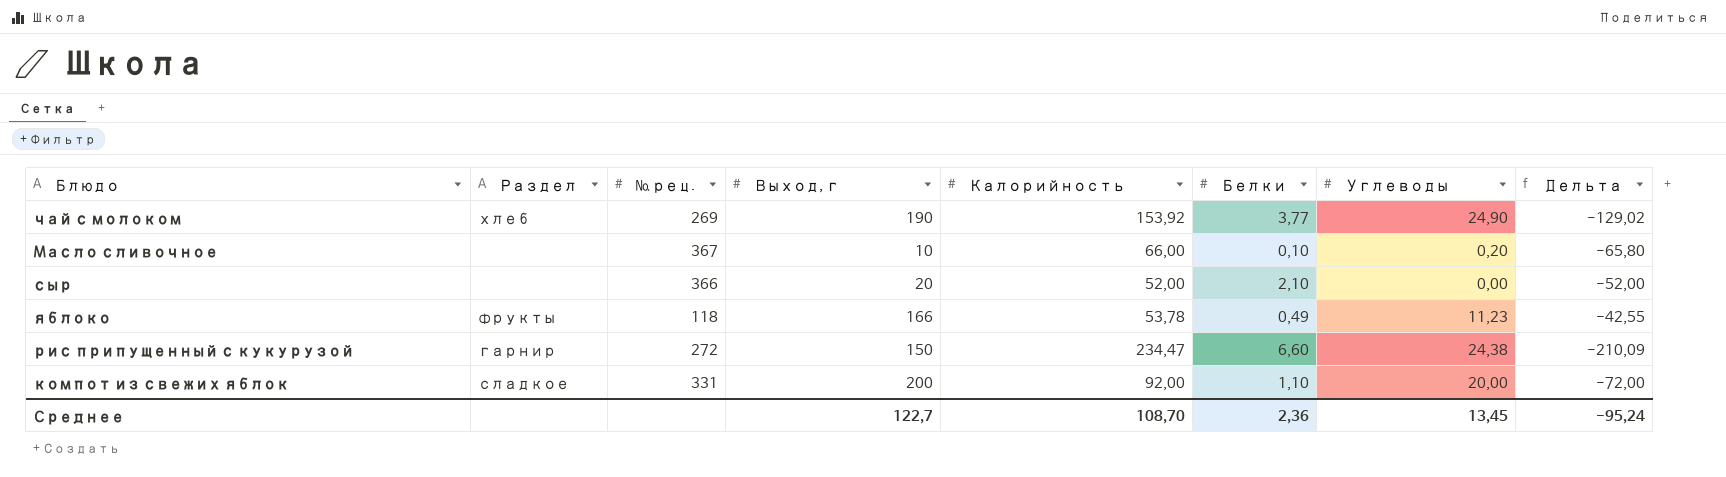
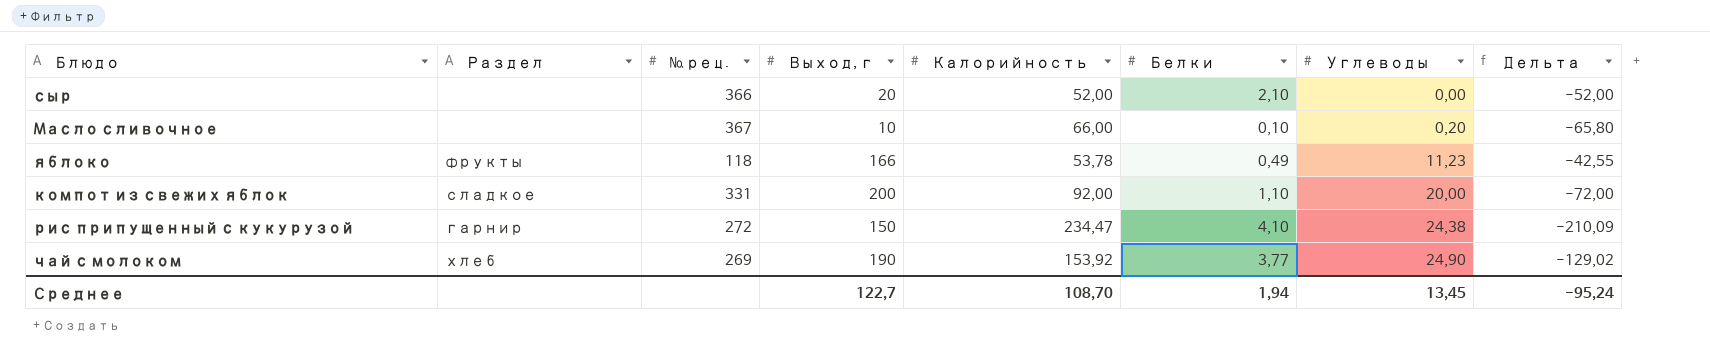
row order: none -> Углеводы ascending
рис припущенный с кукурузой | Белки: 6,60 -> 4,10
Среднее | Белки: 2,36 -> 1,94

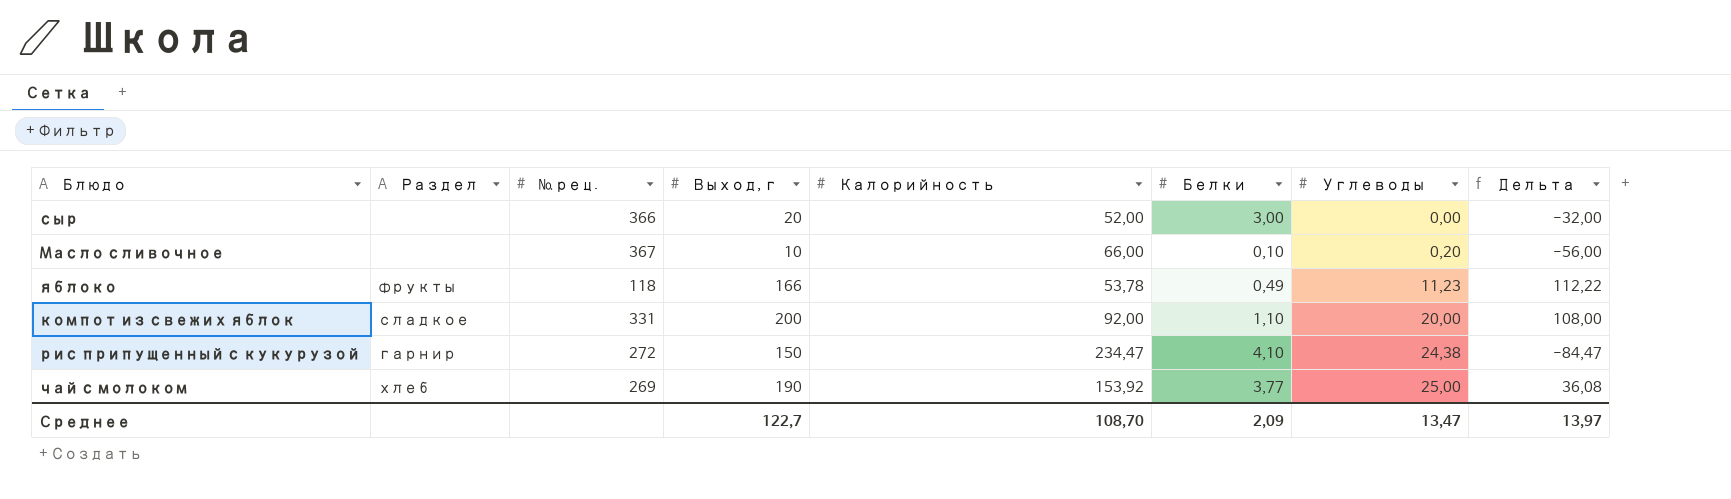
column Дельта | formula: [Углеводы] - [Калорийность] -> [Выход, г] - [Калорийность]
сыр | Белки: 2,10 -> 3,00
чай с молоком | Углеводы: 24,90 -> 25,00
Среднее | Белки: 1,94 -> 2,09
Среднее | Углеводы: 13,45 -> 13,47
Среднее | Дельта: -95,24 -> 13,97

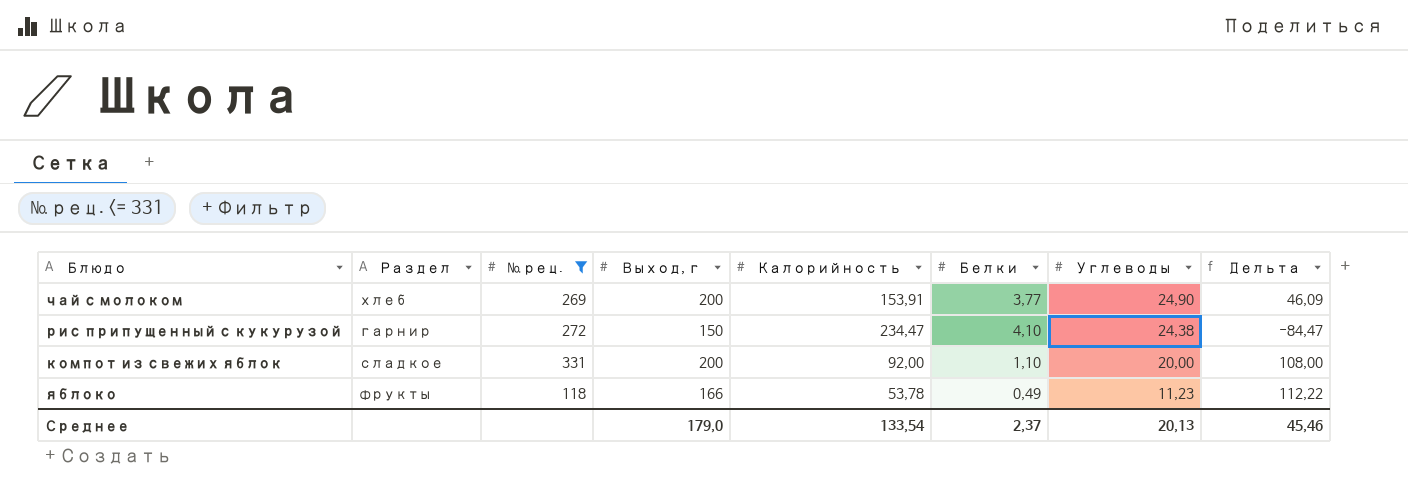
filter: none -> № рец. <= 331
row order: Углеводы ascending -> Углеводы descending
чай с молоком | Выход, г: 190 -> 200
чай с молоком | Калорийность: 153,92 -> 153,91
чай с молоком | Углеводы: 25,00 -> 24,90
чай с молоком | Дельта: 36,08 -> 46,09
Среднее | Выход, г: 122,7 -> 179,0
Среднее | Калорийность: 108,70 -> 133,54
Среднее | Белки: 2,09 -> 2,37
Среднее | Углеводы: 13,47 -> 20,13
Среднее | Дельта: 13,97 -> 45,46

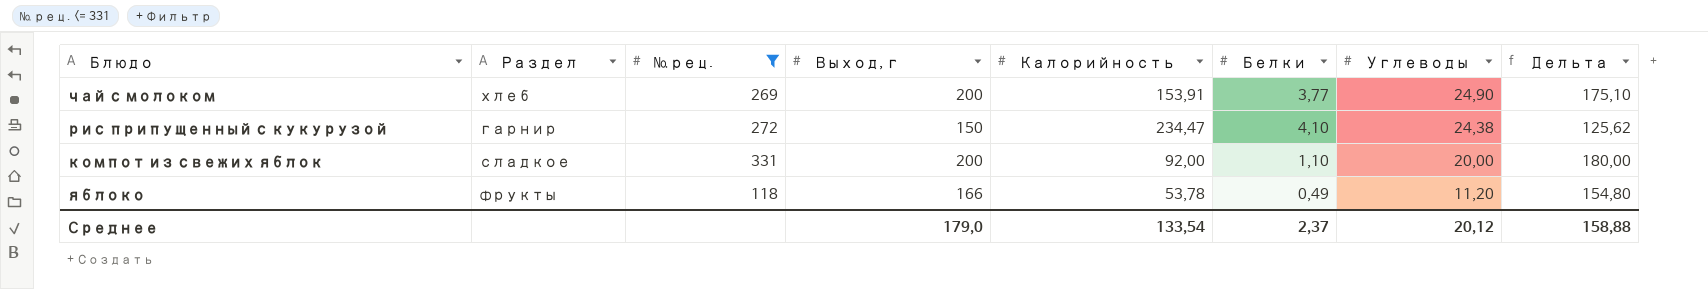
column Дельта | formula: [Выход, г] - [Калорийность] -> [Выход, г] - [Углеводы]
яблоко | Углеводы: 11,23 -> 11,20
Среднее | Углеводы: 20,13 -> 20,12
Среднее | Дельта: 45,46 -> 158,88

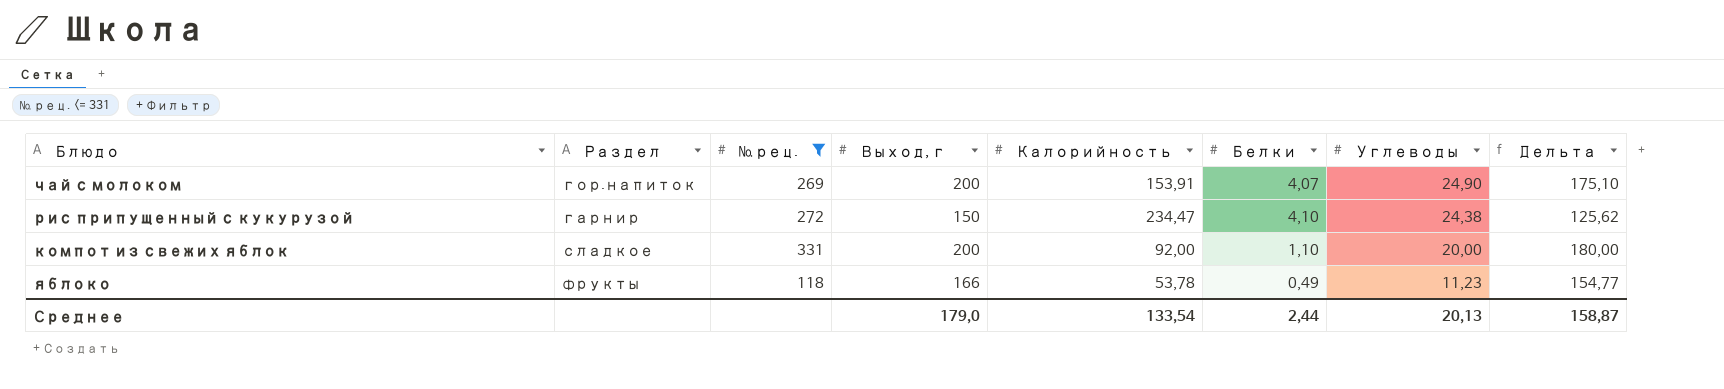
чай с молоком | Раздел: хлеб -> гор.напиток
чай с молоком | Белки: 3,77 -> 4,07
яблоко | Углеводы: 11,20 -> 11,23
яблоко | Дельта: 154,80 -> 154,77
Среднее | Белки: 2,37 -> 2,44
Среднее | Углеводы: 20,12 -> 20,13
Среднее | Дельта: 158,88 -> 158,87

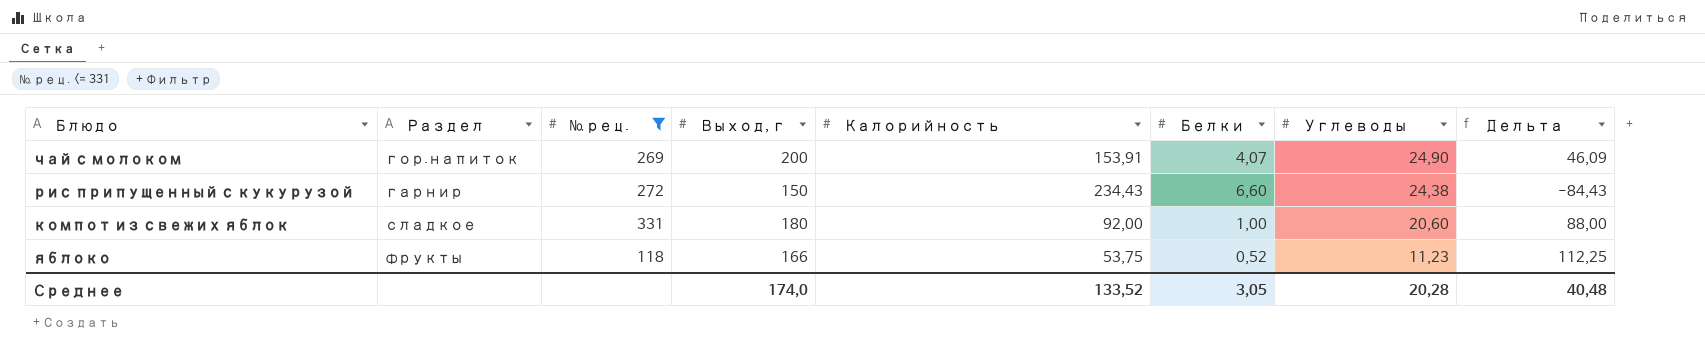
column Дельта | formula: [Выход, г] - [Углеводы] -> [Выход, г] - [Калорийность]
рис припущенный с кукурузой | Калорийность: 234,47 -> 234,43
рис припущенный с кукурузой | Белки: 4,10 -> 6,60
компот из свежих яблок | Выход, г: 200 -> 180
компот из свежих яблок | Белки: 1,10 -> 1,00
компот из свежих яблок | Углеводы: 20,00 -> 20,60
яблоко | Калорийность: 53,78 -> 53,75
яблоко | Белки: 0,49 -> 0,52
Среднее | Выход, г: 179,0 -> 174,0
Среднее | Калорийность: 133,54 -> 133,52
Среднее | Белки: 2,44 -> 3,05
Среднее | Углеводы: 20,13 -> 20,28
Среднее | Дельта: 158,87 -> 40,48

